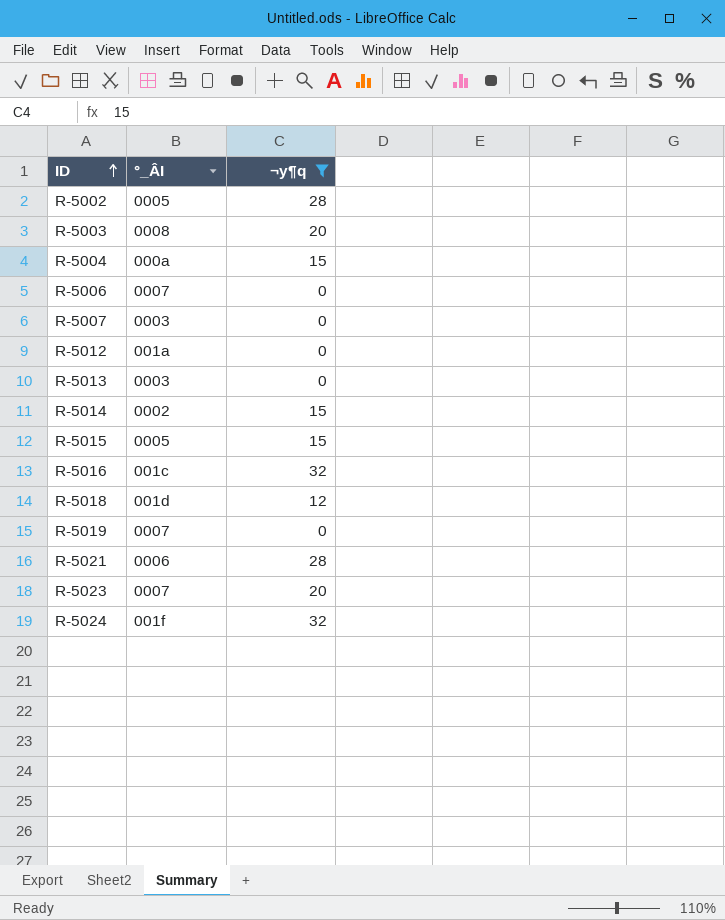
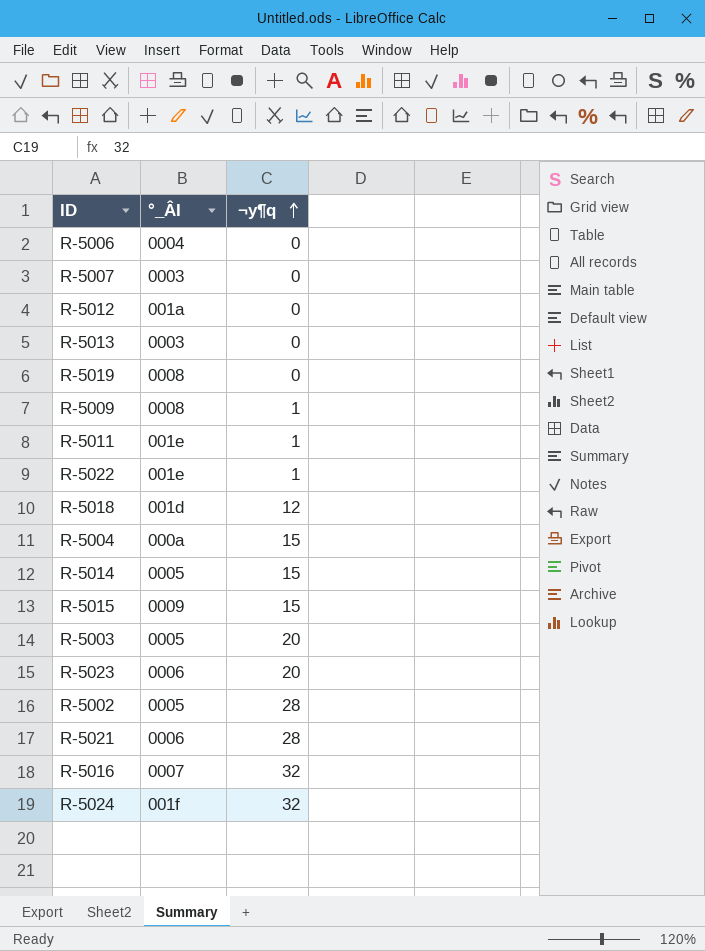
filter: ¬y¶q != 1 -> none
row order: ID ascending -> ¬y¶q ascending
R-5006 | °_ÂI: 0007 -> 0004
R-5019 | °_ÂI: 0007 -> 0008
R-5014 | °_ÂI: 0002 -> 0005
R-5015 | °_ÂI: 0005 -> 0009
R-5003 | °_ÂI: 0008 -> 0005
R-5023 | °_ÂI: 0007 -> 0006
R-5016 | °_ÂI: 001c -> 0007

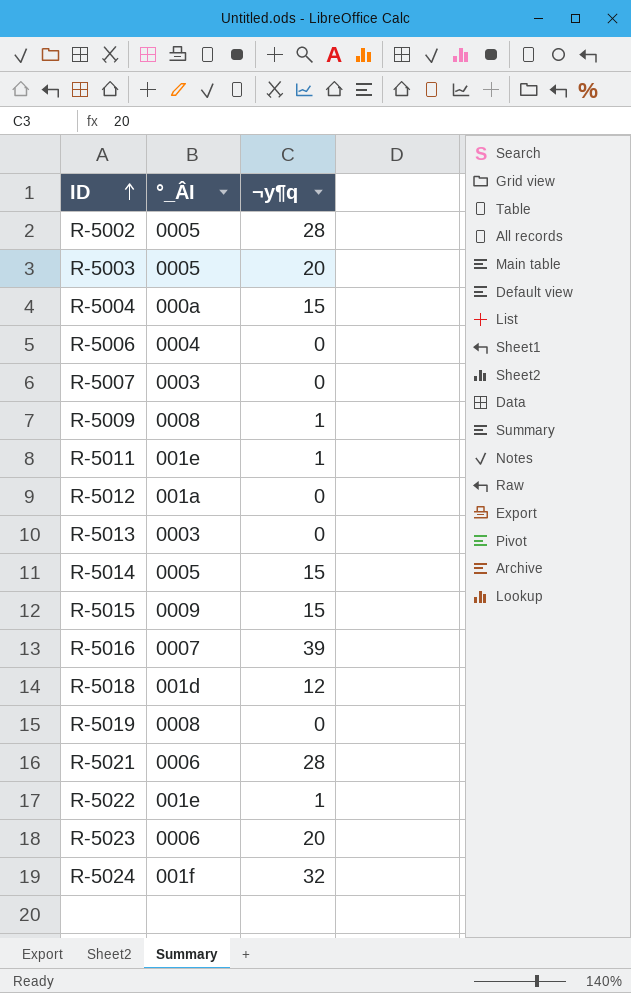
row order: ¬y¶q ascending -> ID ascending
R-5016 | ¬y¶q: 32 -> 39

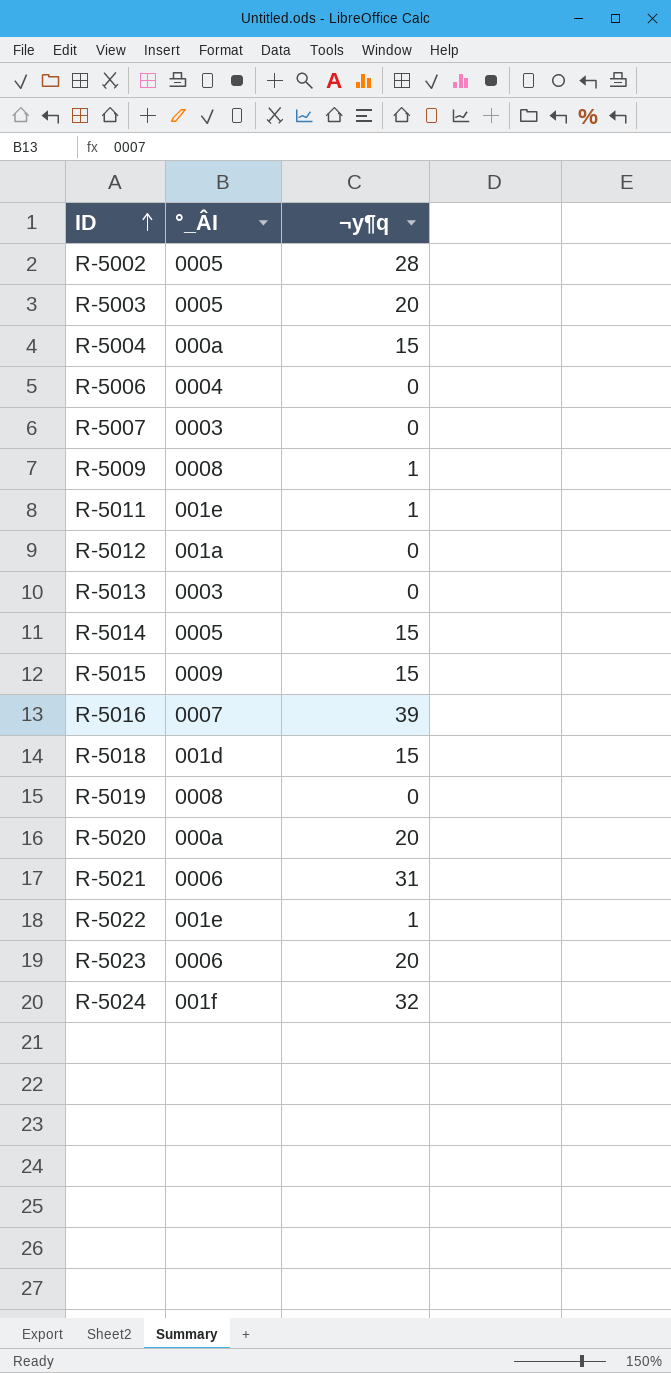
R-5018 | ¬y¶q: 12 -> 15
row R-5020: none -> 000a | 20
R-5021 | ¬y¶q: 28 -> 31

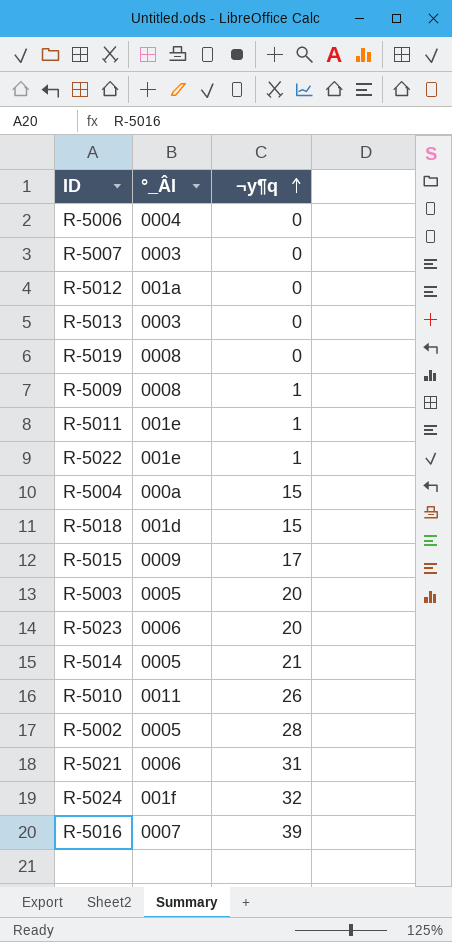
row order: ID ascending -> ¬y¶q ascending
row R-5020: 000a | 20 -> none
R-5015 | ¬y¶q: 15 -> 17
R-5014 | ¬y¶q: 15 -> 21
row R-5010: none -> 0011 | 26

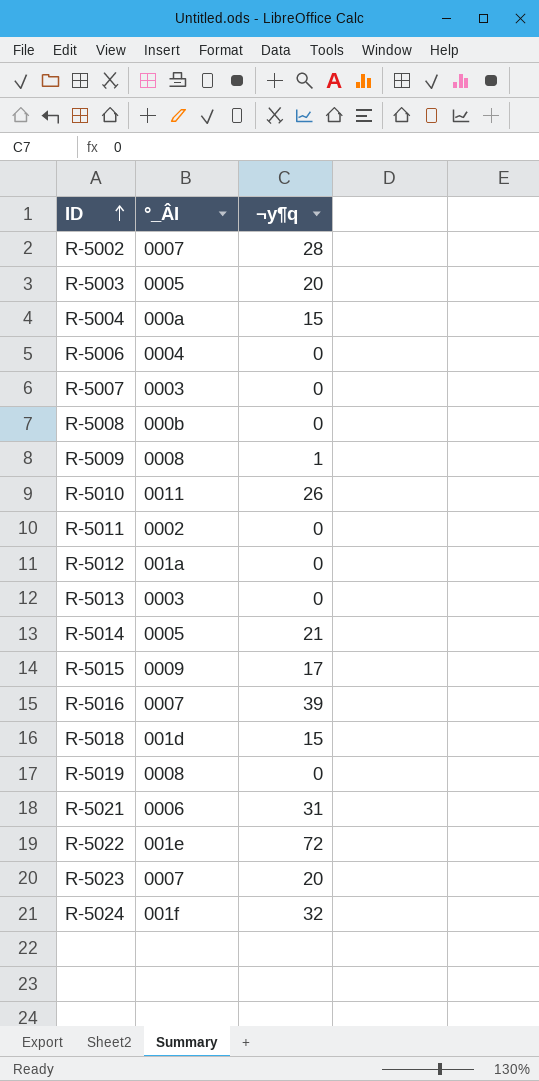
row order: ¬y¶q ascending -> ID ascending
R-5002 | °_ÂI: 0005 -> 0007
row R-5008: none -> 000b | 0
R-5011 | °_ÂI: 001e -> 0002
R-5011 | ¬y¶q: 1 -> 0
R-5022 | ¬y¶q: 1 -> 72
R-5023 | °_ÂI: 0006 -> 0007

